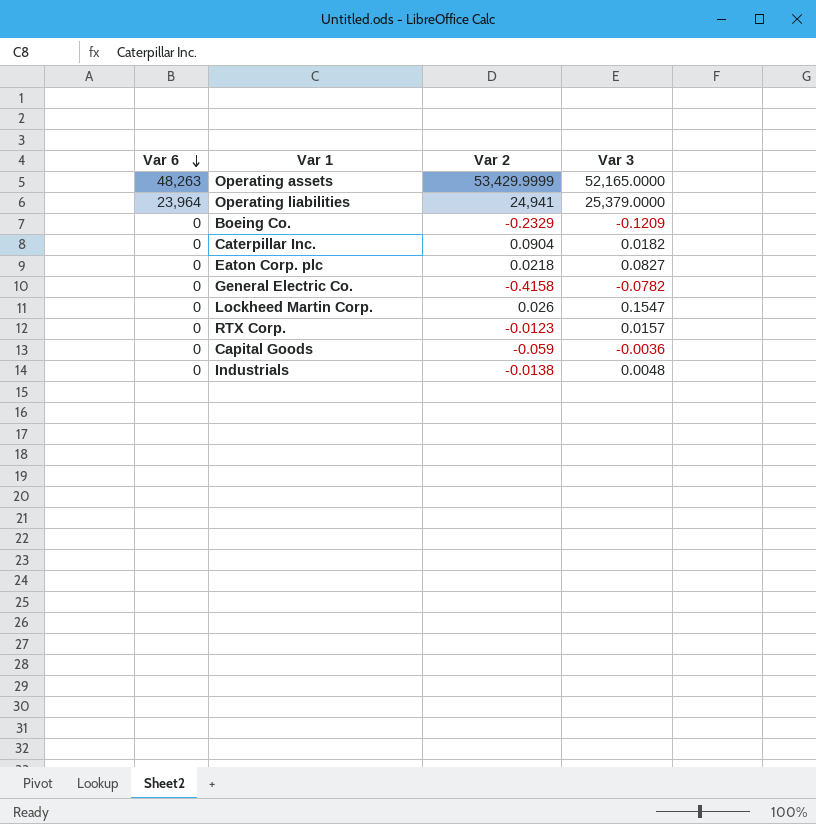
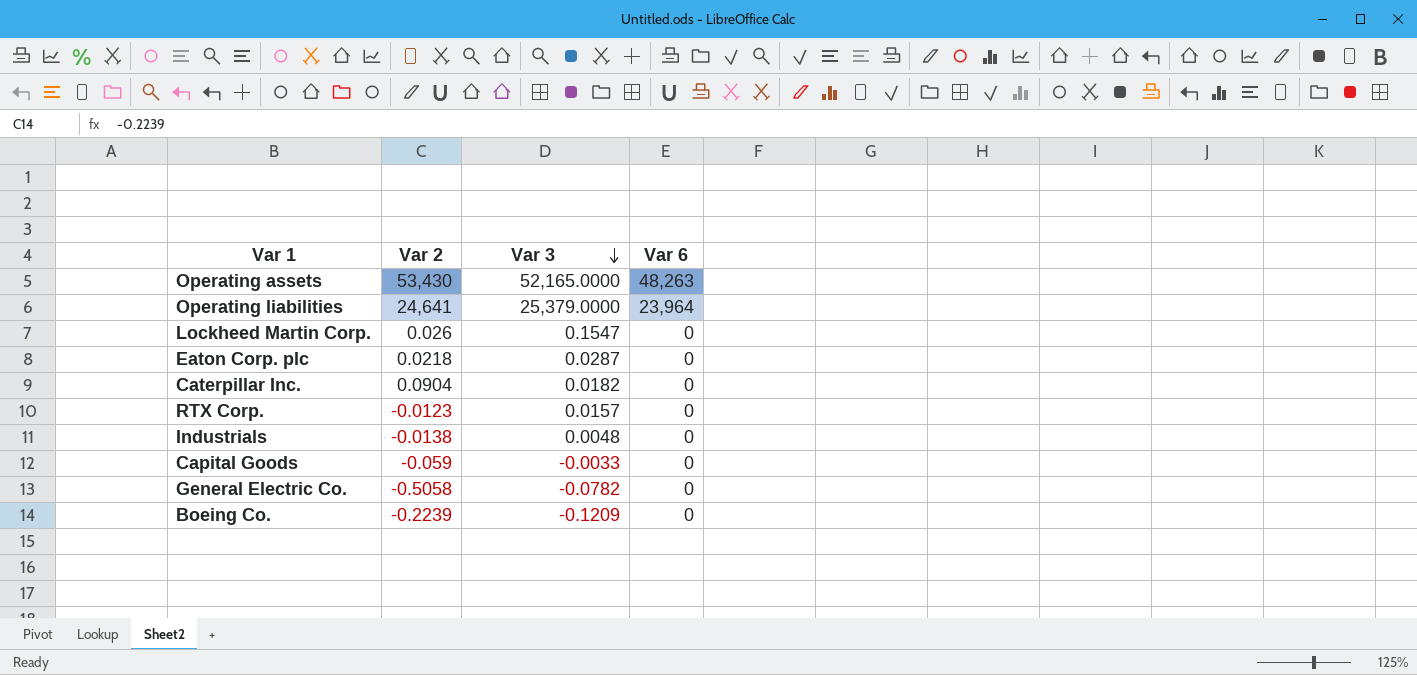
row order: Var 6 descending -> Var 3 descending
column Var 6 | position: 1 -> 4
Operating assets | Var 2: 53,429.9999 -> 53,430
Operating liabilities | Var 2: 24,941 -> 24,641
Eaton Corp. plc | Var 3: 0.0827 -> 0.0287
Capital Goods | Var 3: -0.0036 -> -0.0033
General Electric Co. | Var 2: -0.4158 -> -0.5058
Boeing Co. | Var 2: -0.2329 -> -0.2239

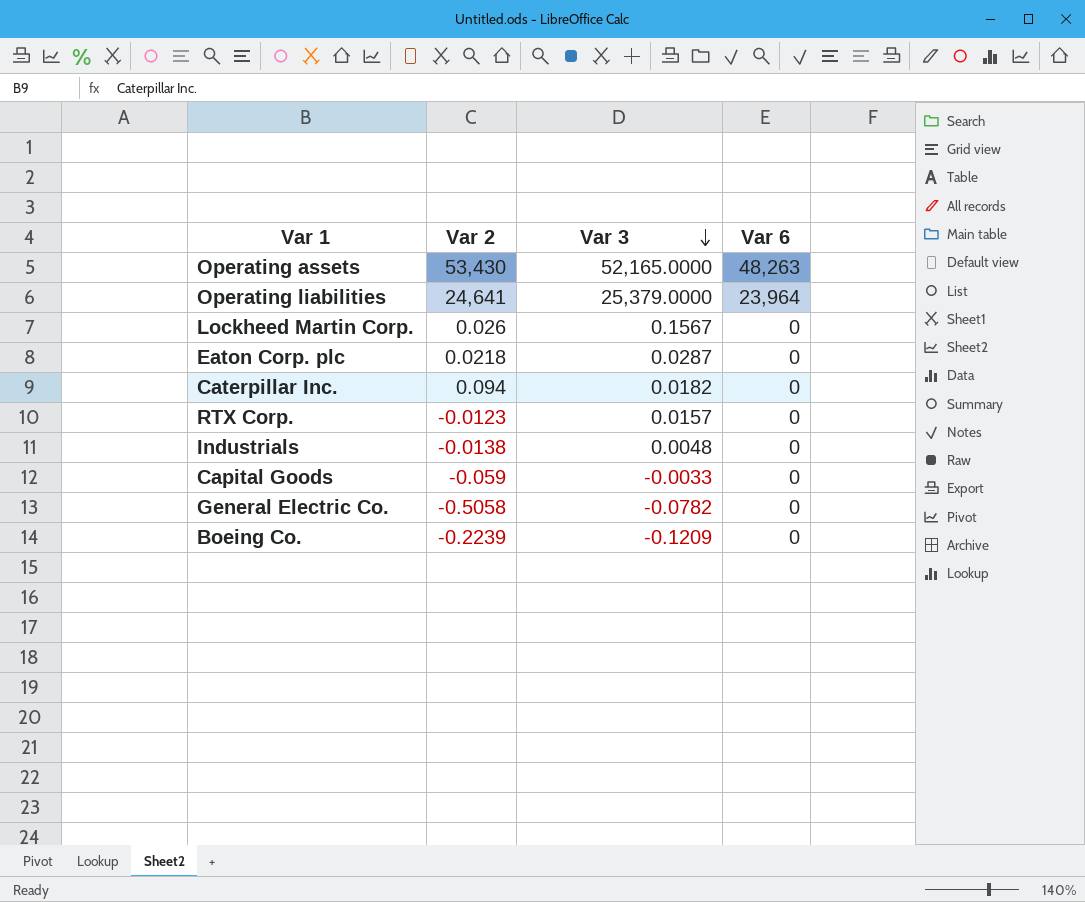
Lockheed Martin Corp. | Var 3: 0.1547 -> 0.1567
Caterpillar Inc. | Var 2: 0.0904 -> 0.094

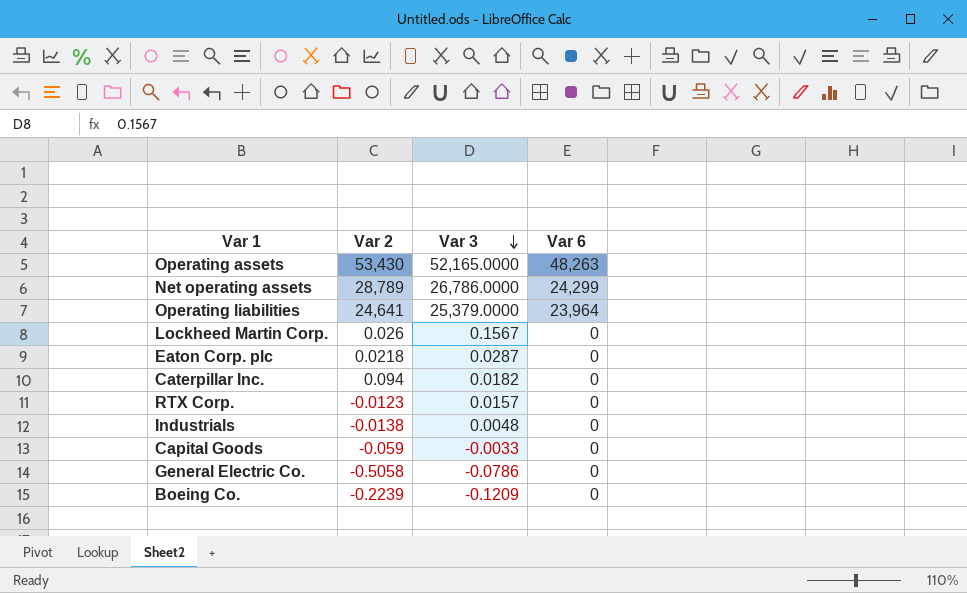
row Net operating assets: none -> 28,789 | 26,786.0000 | 24,299
General Electric Co. | Var 3: -0.0782 -> -0.0786

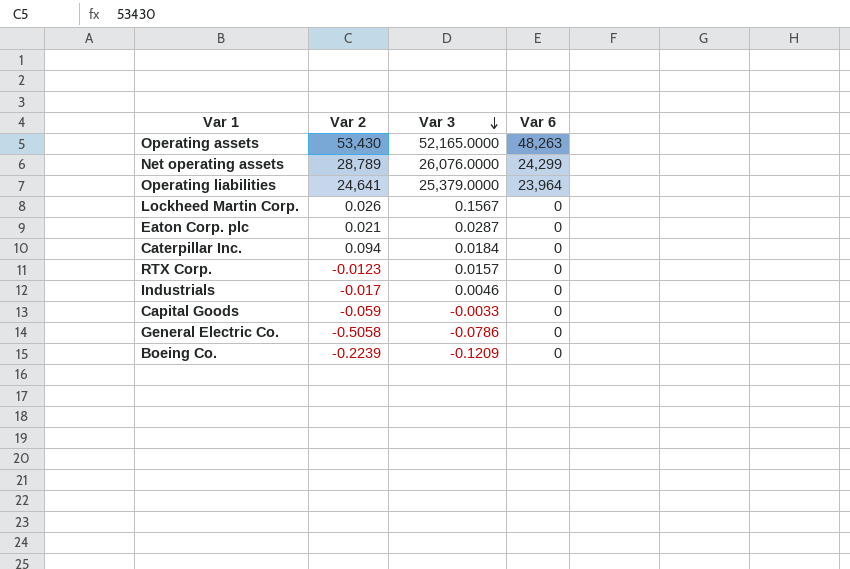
Net operating assets | Var 3: 26,786.0000 -> 26,076.0000
Eaton Corp. plc | Var 2: 0.0218 -> 0.021
Caterpillar Inc. | Var 3: 0.0182 -> 0.0184
Industrials | Var 2: -0.0138 -> -0.017
Industrials | Var 3: 0.0048 -> 0.0046

